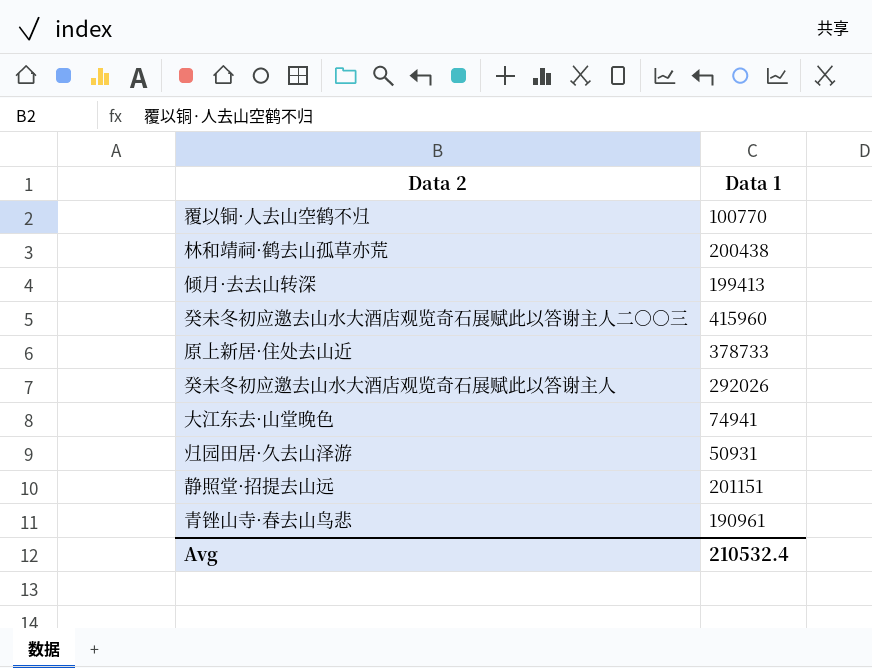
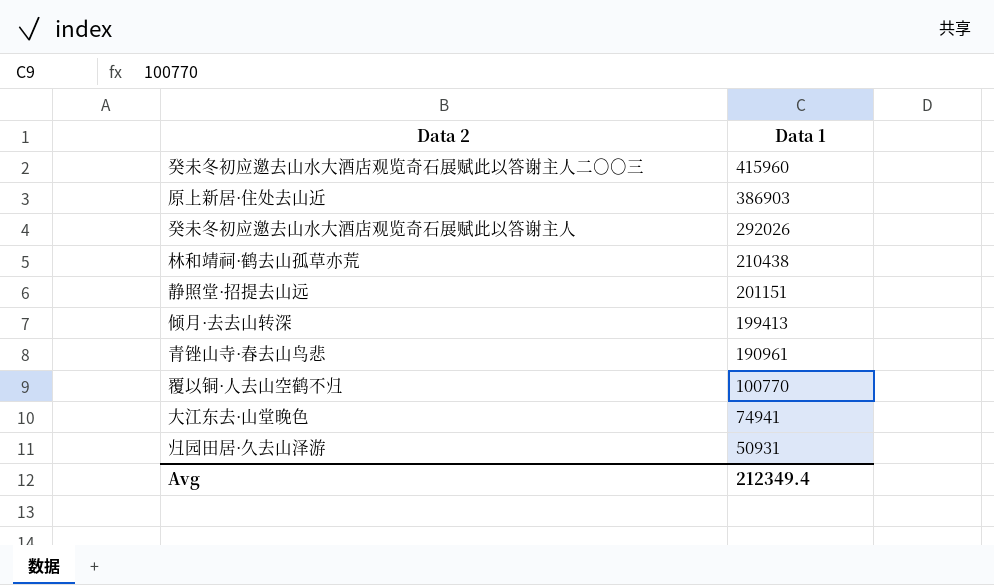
row order: none -> Data 1 descending
原上新居·住处去山近 | Data 1: 378733 -> 386903
林和靖祠·鹤去山孤草亦荒 | Data 1: 200438 -> 210438
Avg | Data 1: 210532.4 -> 212349.4

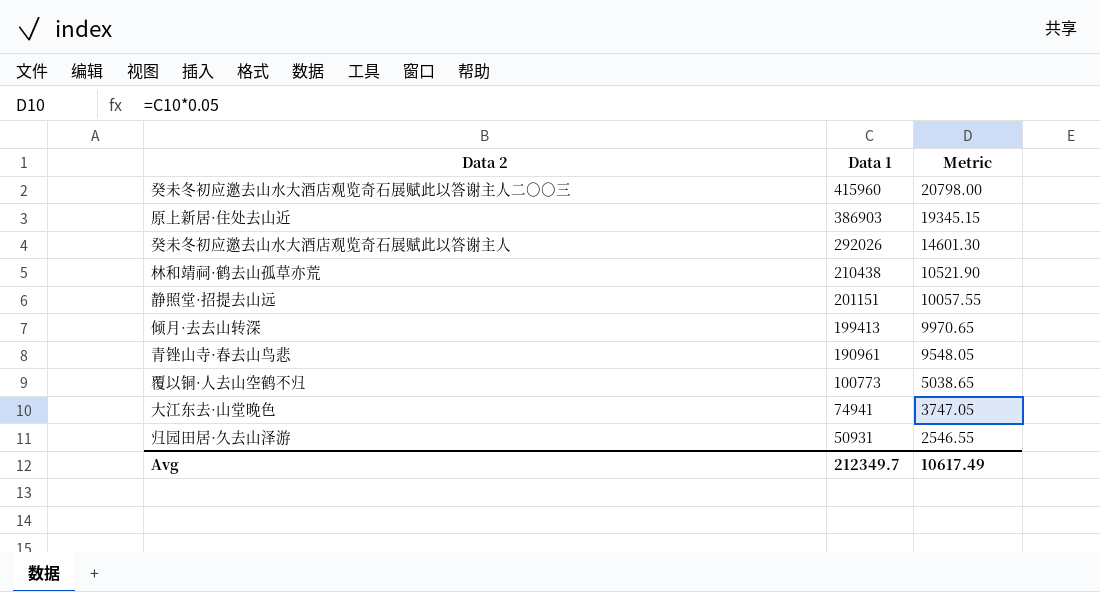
column Metric | formula: none -> [Data 1] * 0.05
覆以铜·人去山空鹤不归 | Data 1: 100770 -> 100773
Avg | Data 1: 212349.4 -> 212349.7

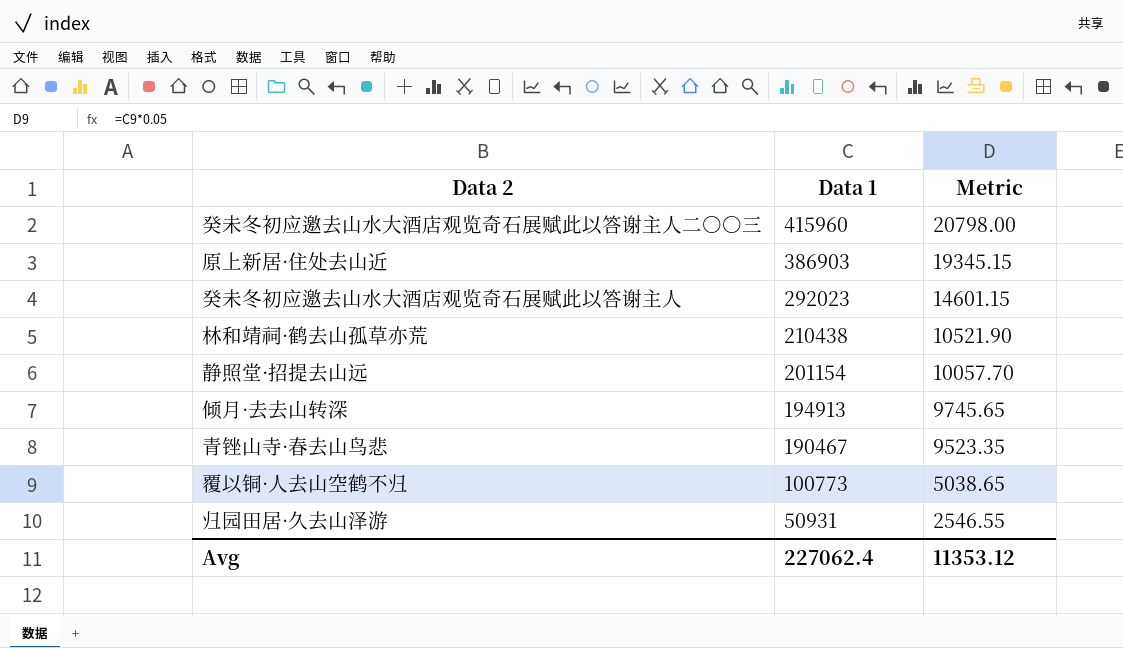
row 大江东去·山堂晚色: 74941 | 3747.05 -> none
癸未冬初应邀去山水大酒店观览奇石展赋此以答谢主人 | Data 1: 292026 -> 292023
癸未冬初应邀去山水大酒店观览奇石展赋此以答谢主人 | Metric: 14601.30 -> 14601.15
静照堂·招提去山远 | Data 1: 201151 -> 201154
静照堂·招提去山远 | Metric: 10057.55 -> 10057.70
倾月·去去山转深 | Data 1: 199413 -> 194913
倾月·去去山转深 | Metric: 9970.65 -> 9745.65
青锉山寺·春去山鸟悲 | Data 1: 190961 -> 190467
青锉山寺·春去山鸟悲 | Metric: 9548.05 -> 9523.35
Avg | Data 1: 212349.7 -> 227062.4
Avg | Metric: 10617.49 -> 11353.12

